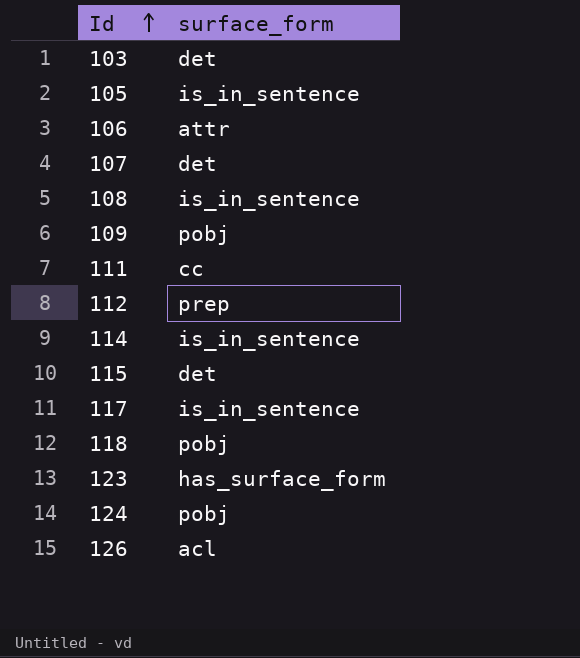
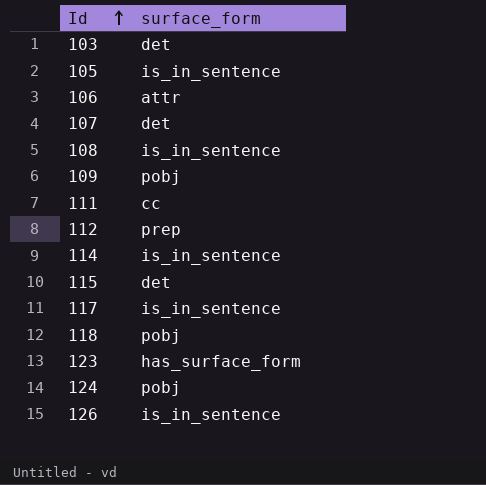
126 | surface_form: acl -> is_in_sentence

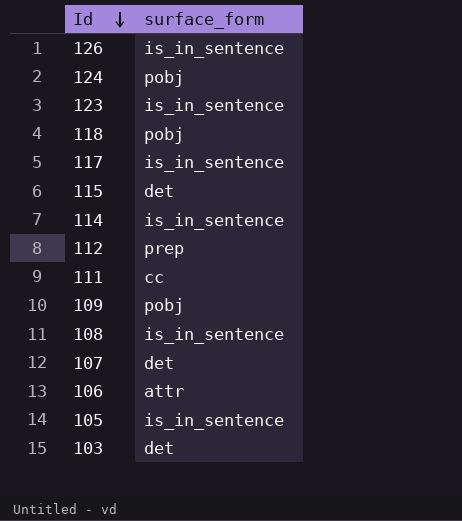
row order: Id ascending -> Id descending
123 | surface_form: has_surface_form -> is_in_sentence

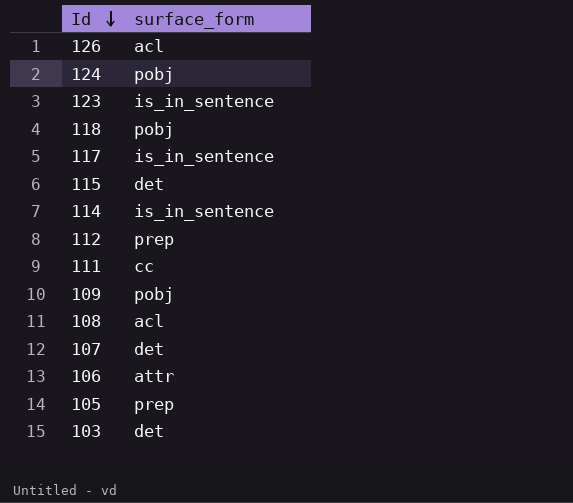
126 | surface_form: is_in_sentence -> acl
108 | surface_form: is_in_sentence -> acl
105 | surface_form: is_in_sentence -> prep

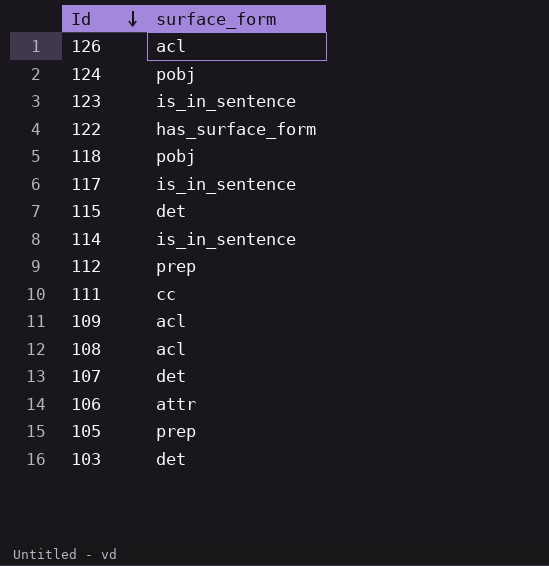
row 122: none -> has_surface_form
109 | surface_form: pobj -> acl

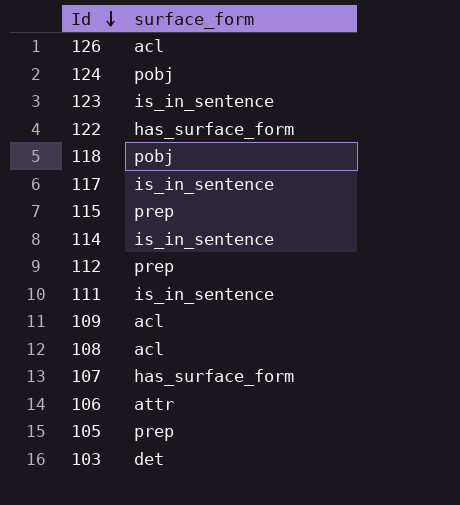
115 | surface_form: det -> prep
111 | surface_form: cc -> is_in_sentence
107 | surface_form: det -> has_surface_form

